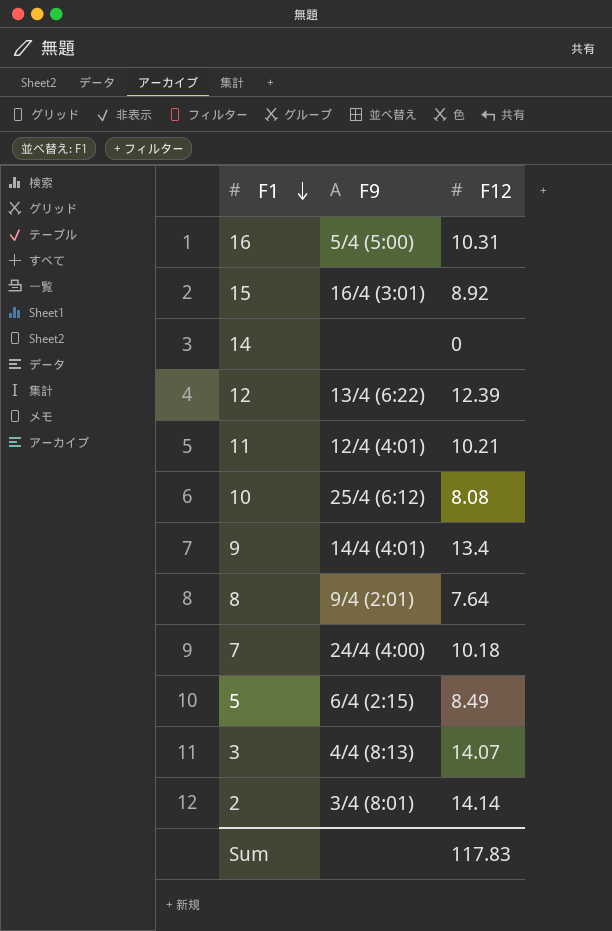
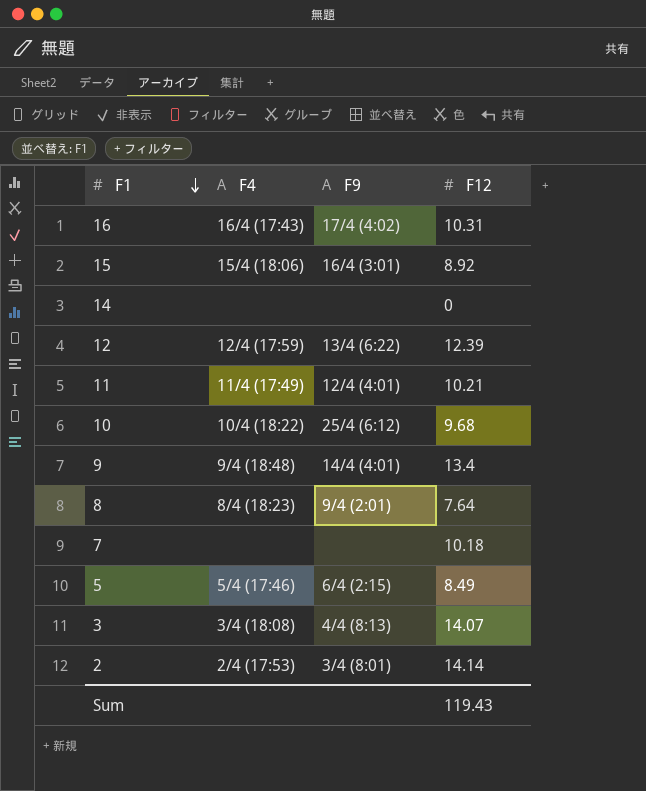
column F4 | position: none -> 2
16 | F9: 5/4 (5:00) -> 17/4 (4:02)
10 | F12: 8.08 -> 9.68
7 | F9: 24/4 (4:00) -> none
Sum | F12: 117.83 -> 119.43

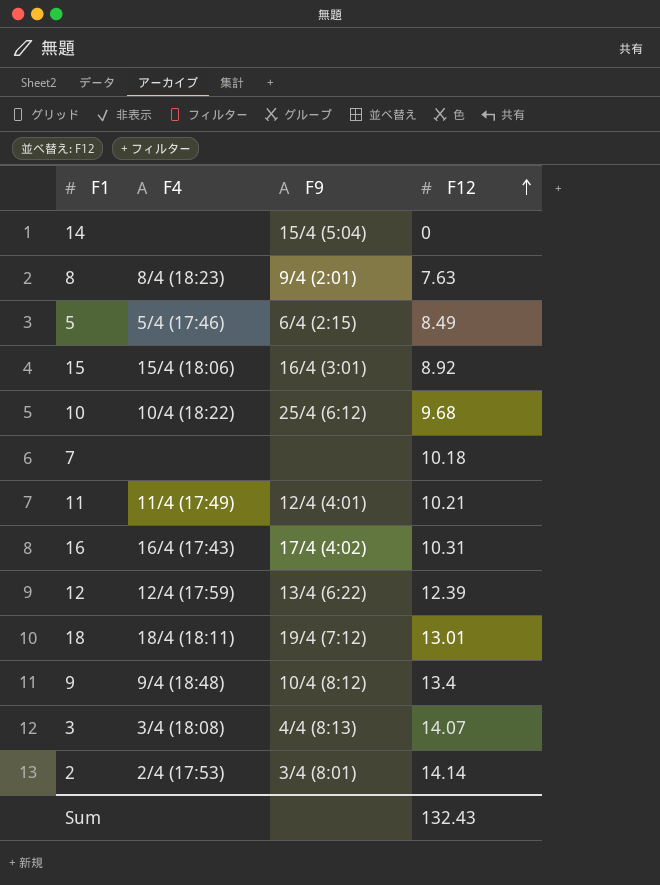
row order: F1 descending -> F12 ascending
14 | F9: none -> 15/4 (5:04)
8 | F12: 7.64 -> 7.63
row 18: none -> 18/4 (18:11) | 19/4 (7:12) | 13.01
9 | F9: 14/4 (4:01) -> 10/4 (8:12)
Sum | F12: 119.43 -> 132.43

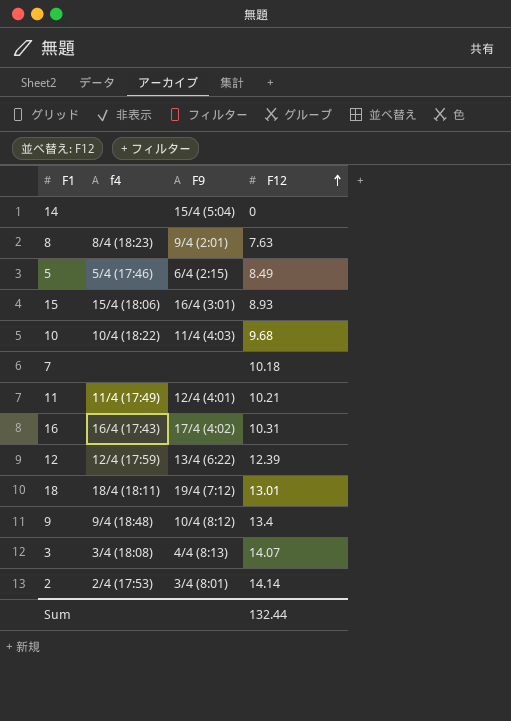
column name: F4 -> f4
15 | F12: 8.92 -> 8.93
10 | F9: 25/4 (6:12) -> 11/4 (4:03)
Sum | F12: 132.43 -> 132.44

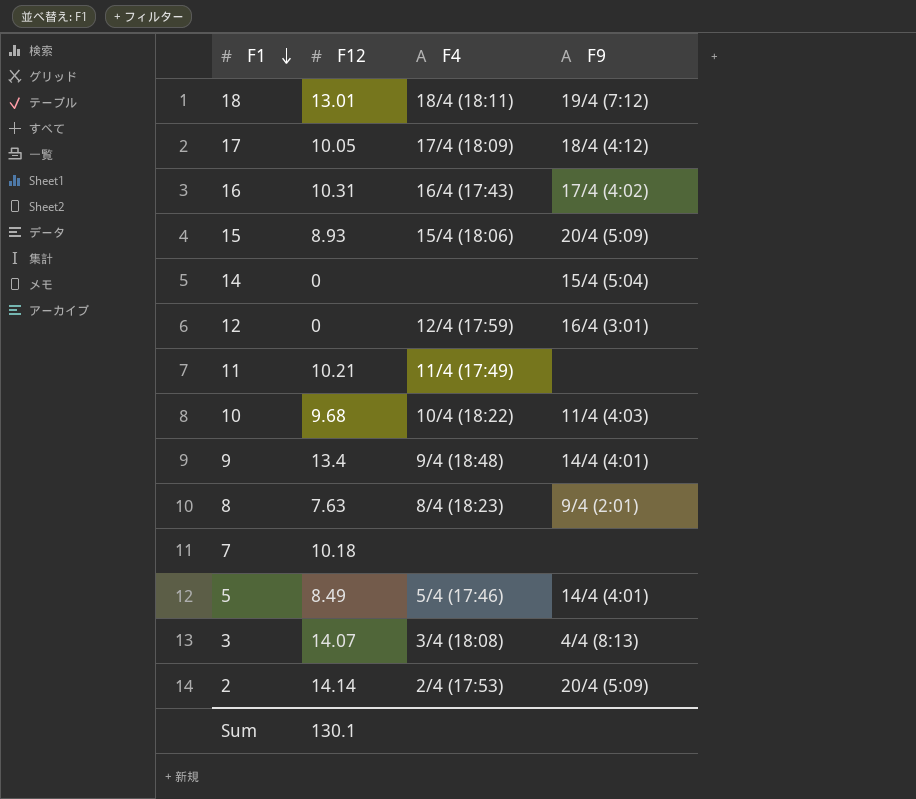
row order: F12 ascending -> F1 descending
column F12 | position: 4 -> 2
column name: f4 -> F4
row 17: none -> 10.05 | 17/4 (18:09) | 18/4 (4:12)
15 | F9: 16/4 (3:01) -> 20/4 (5:09)
12 | F12: 12.39 -> 0
12 | F9: 13/4 (6:22) -> 16/4 (3:01)
11 | F9: 12/4 (4:01) -> none
9 | F9: 10/4 (8:12) -> 14/4 (4:01)
5 | F9: 6/4 (2:15) -> 14/4 (4:01)
2 | F9: 3/4 (8:01) -> 20/4 (5:09)
Sum | F12: 132.44 -> 130.1

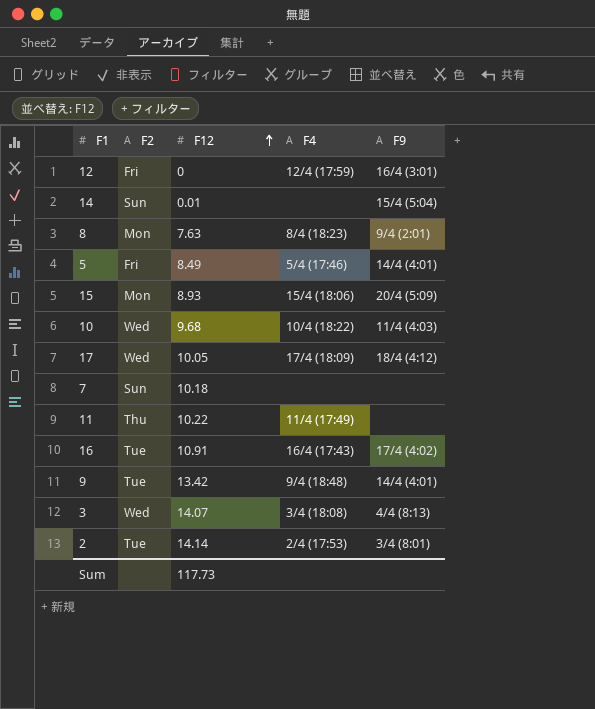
row order: F1 descending -> F12 ascending
column F2 | position: none -> 2
row 18: 13.01 | 18/4 (18:11) | 19/4 (7:12) -> none
14 | F12: 0 -> 0.01
11 | F12: 10.21 -> 10.22
16 | F12: 10.31 -> 10.91
9 | F12: 13.4 -> 13.42
2 | F9: 20/4 (5:09) -> 3/4 (8:01)
Sum | F12: 130.1 -> 117.73

